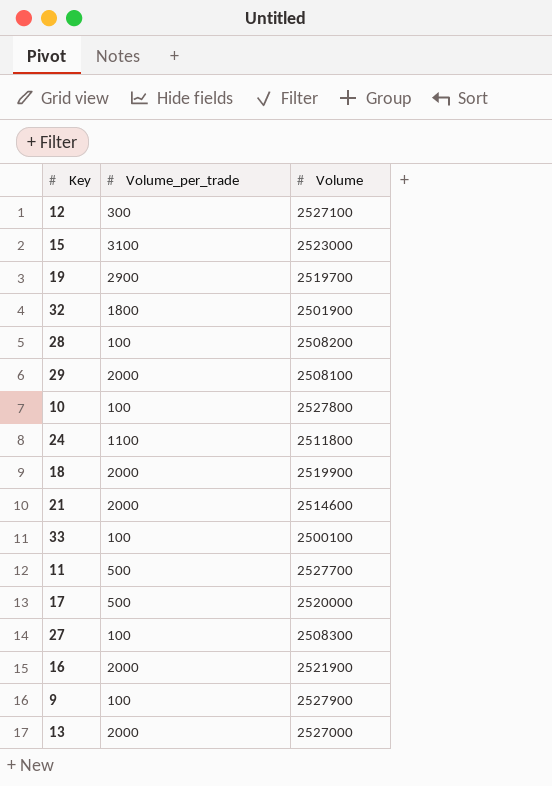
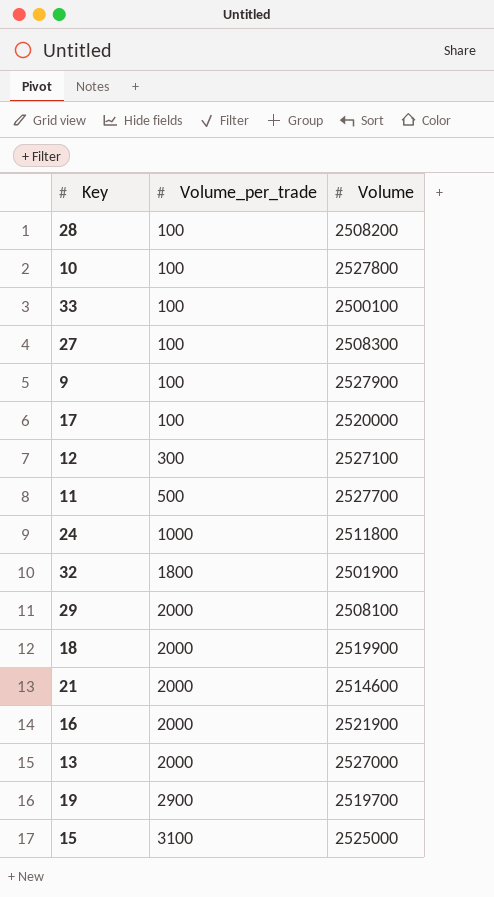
row order: none -> Volume_per_trade ascending
17 | Volume_per_trade: 500 -> 100
24 | Volume_per_trade: 1100 -> 1000
15 | Volume: 2523000 -> 2525000

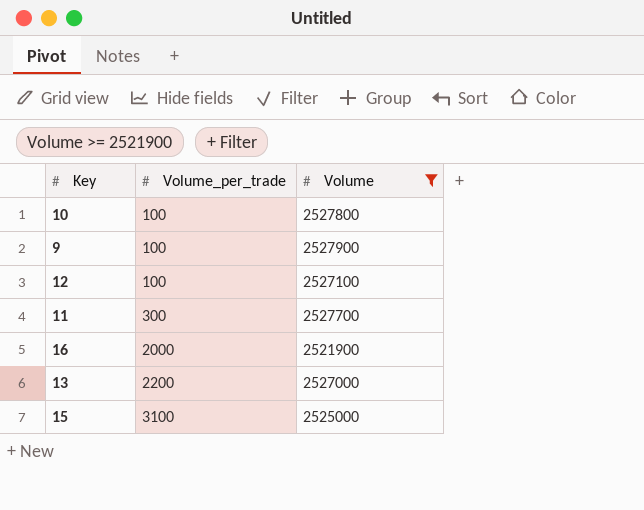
filter: none -> Volume >= 2521900
12 | Volume_per_trade: 300 -> 100
11 | Volume_per_trade: 500 -> 300
13 | Volume_per_trade: 2000 -> 2200

